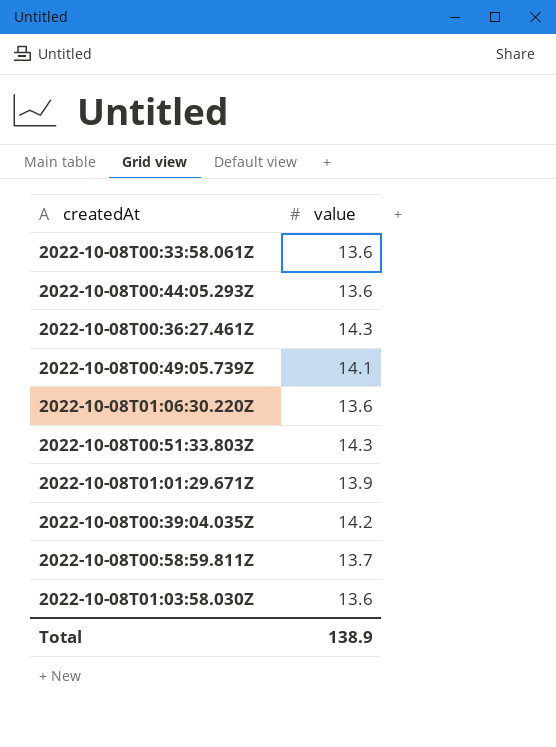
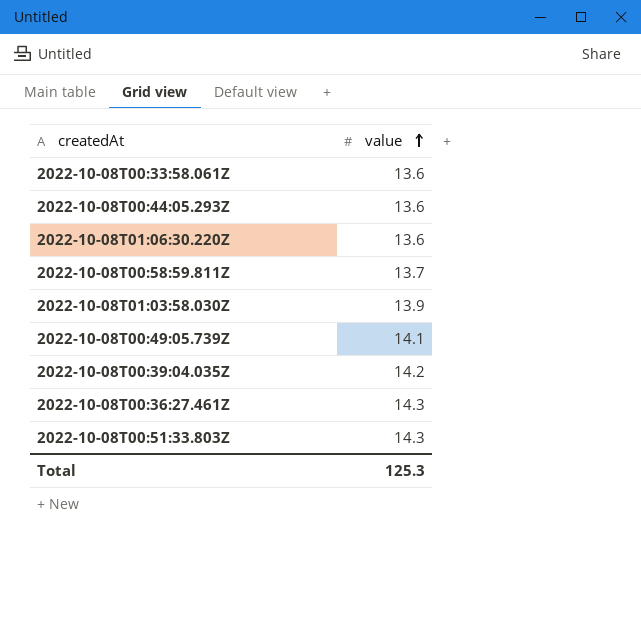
row order: none -> value ascending
row 2022-10-08T01:01:29.671Z: 13.9 -> none
2022-10-08T01:03:58.030Z | value: 13.6 -> 13.9
Total | value: 138.9 -> 125.3

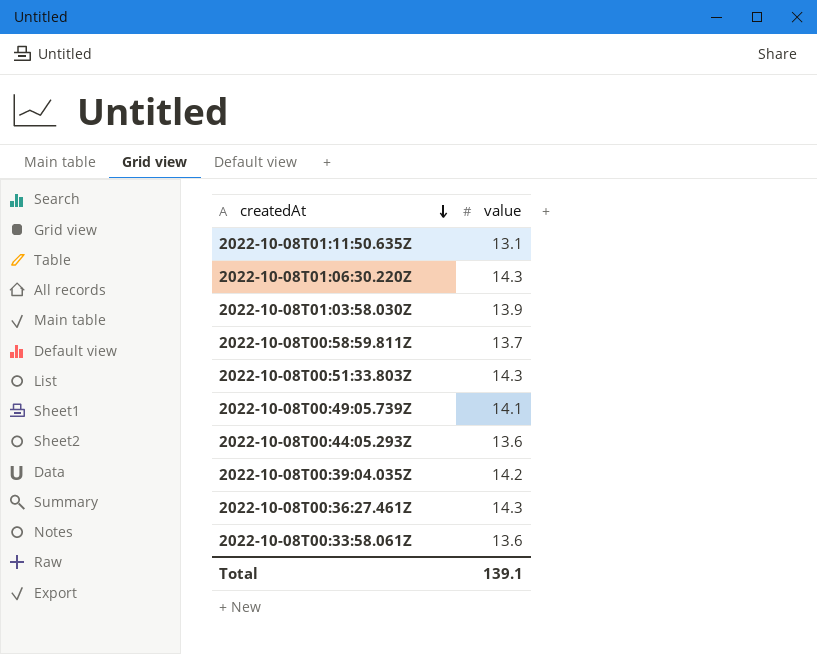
row order: value ascending -> createdAt descending
row 2022-10-08T01:11:50.635Z: none -> 13.1
2022-10-08T01:06:30.220Z | value: 13.6 -> 14.3
Total | value: 125.3 -> 139.1

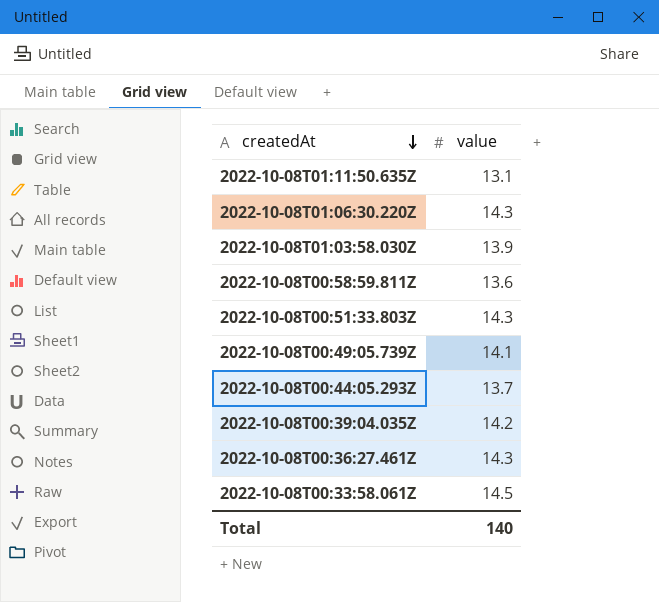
2022-10-08T00:58:59.811Z | value: 13.7 -> 13.6
2022-10-08T00:44:05.293Z | value: 13.6 -> 13.7
2022-10-08T00:33:58.061Z | value: 13.6 -> 14.5
Total | value: 139.1 -> 140

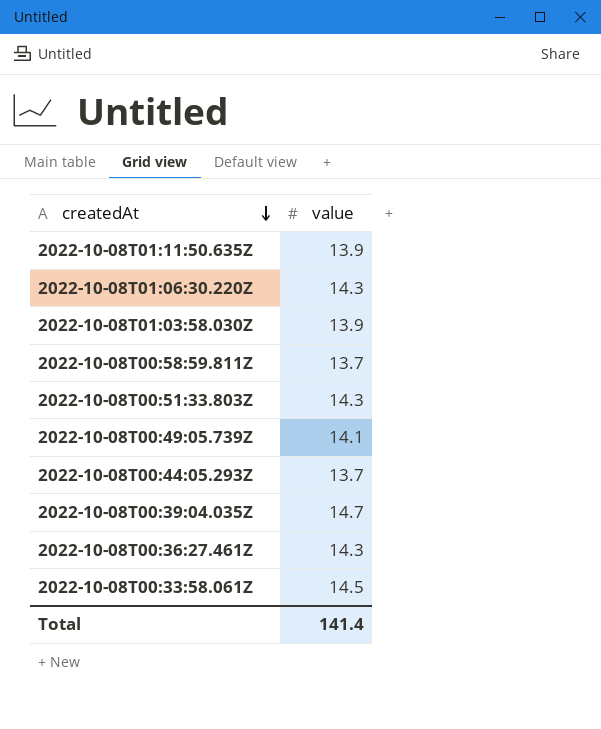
2022-10-08T01:11:50.635Z | value: 13.1 -> 13.9
2022-10-08T00:58:59.811Z | value: 13.6 -> 13.7
2022-10-08T00:39:04.035Z | value: 14.2 -> 14.7
Total | value: 140 -> 141.4

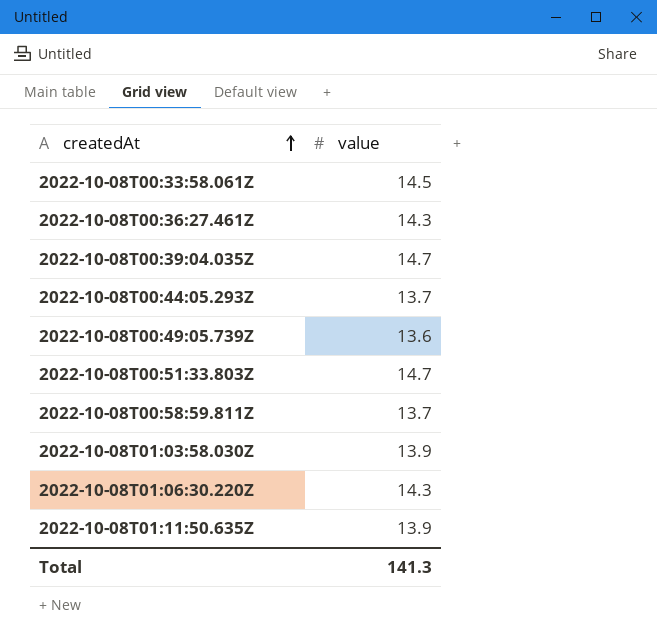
row order: createdAt descending -> createdAt ascending
2022-10-08T00:49:05.739Z | value: 14.1 -> 13.6
2022-10-08T00:51:33.803Z | value: 14.3 -> 14.7
Total | value: 141.4 -> 141.3

